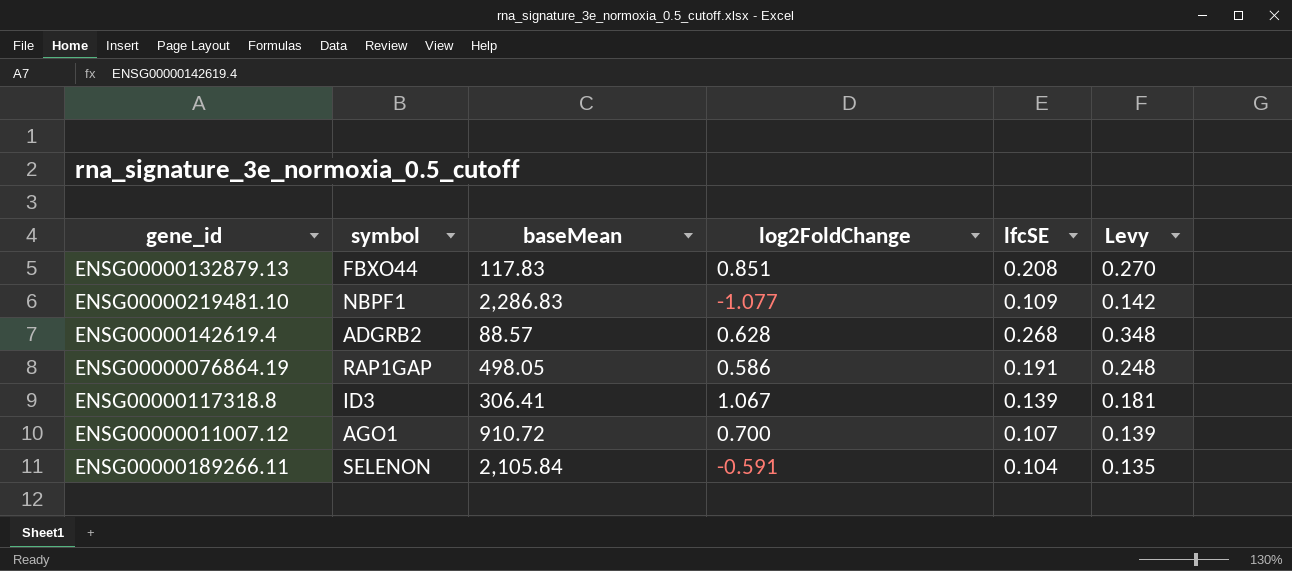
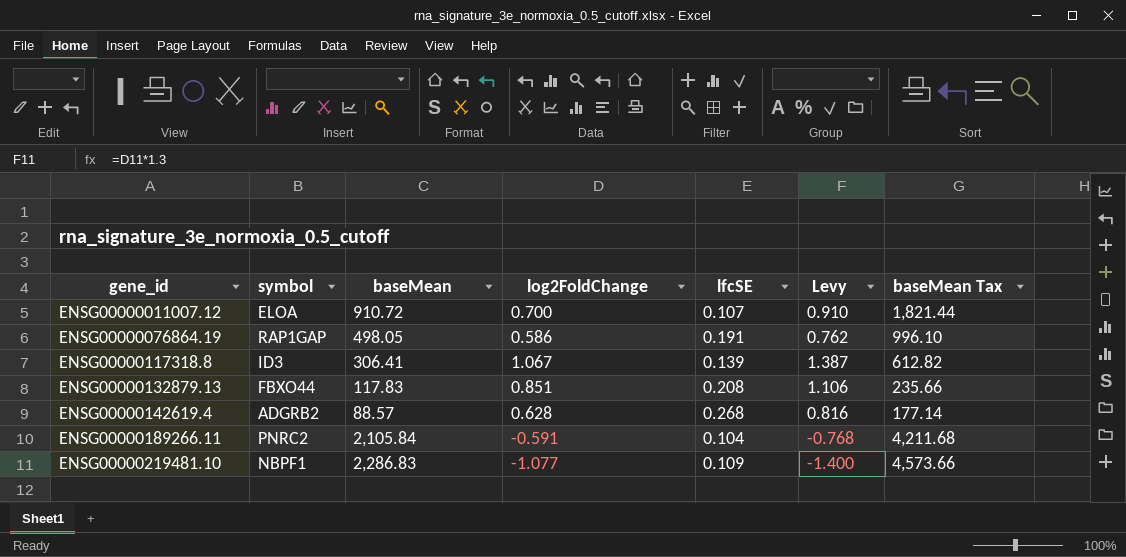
row order: none -> gene_id ascending
column Levy | formula: [lfcSE] * 1.3 -> [log2FoldChange] * 1.3
column baseMean Tax | formula: none -> [baseMean] * 2
ENSG00000011007.12 | symbol: AGO1 -> ELOA
ENSG00000189266.11 | symbol: SELENON -> PNRC2

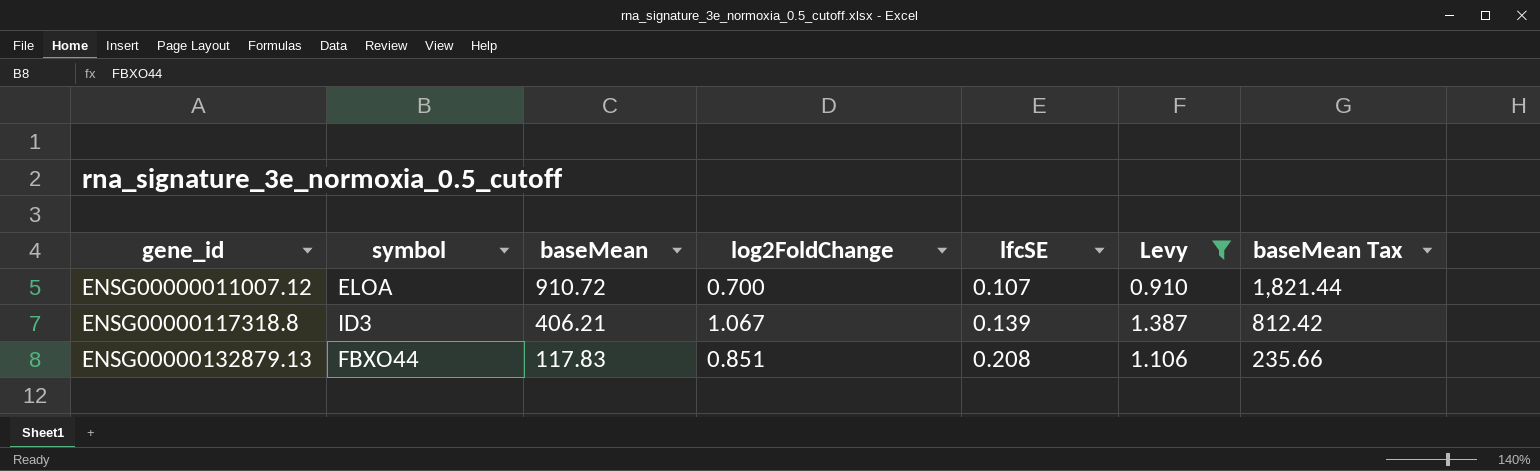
filter: none -> Levy >= 0.910
ENSG00000117318.8 | baseMean: 306.41 -> 406.21
ENSG00000117318.8 | baseMean Tax: 612.82 -> 812.42

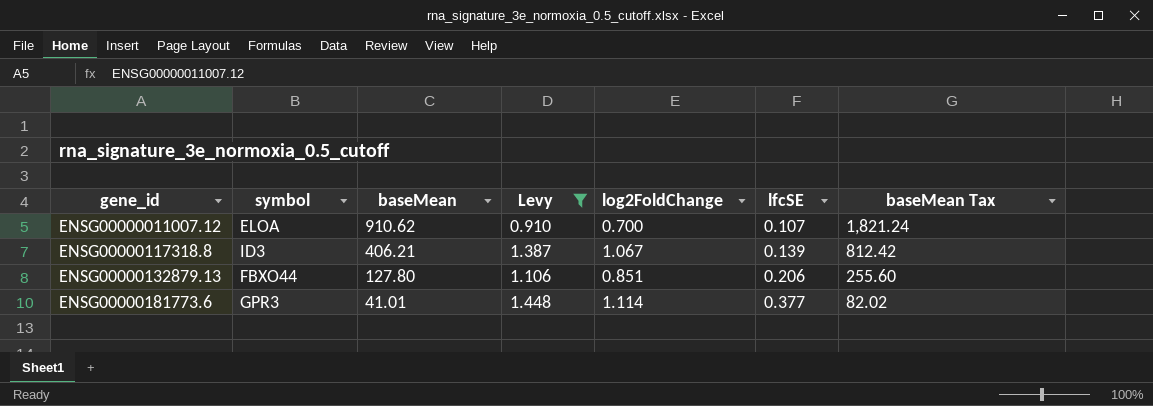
column Levy | position: 6 -> 4
ENSG00000011007.12 | baseMean: 910.72 -> 910.62
ENSG00000011007.12 | baseMean Tax: 1,821.44 -> 1,821.24
ENSG00000132879.13 | baseMean: 117.83 -> 127.80
ENSG00000132879.13 | lfcSE: 0.208 -> 0.206
ENSG00000132879.13 | baseMean Tax: 235.66 -> 255.60
row ENSG00000181773.6: none -> GPR3 | 41.01 | 1.448 | 1.114 | 0.377 | 82.02

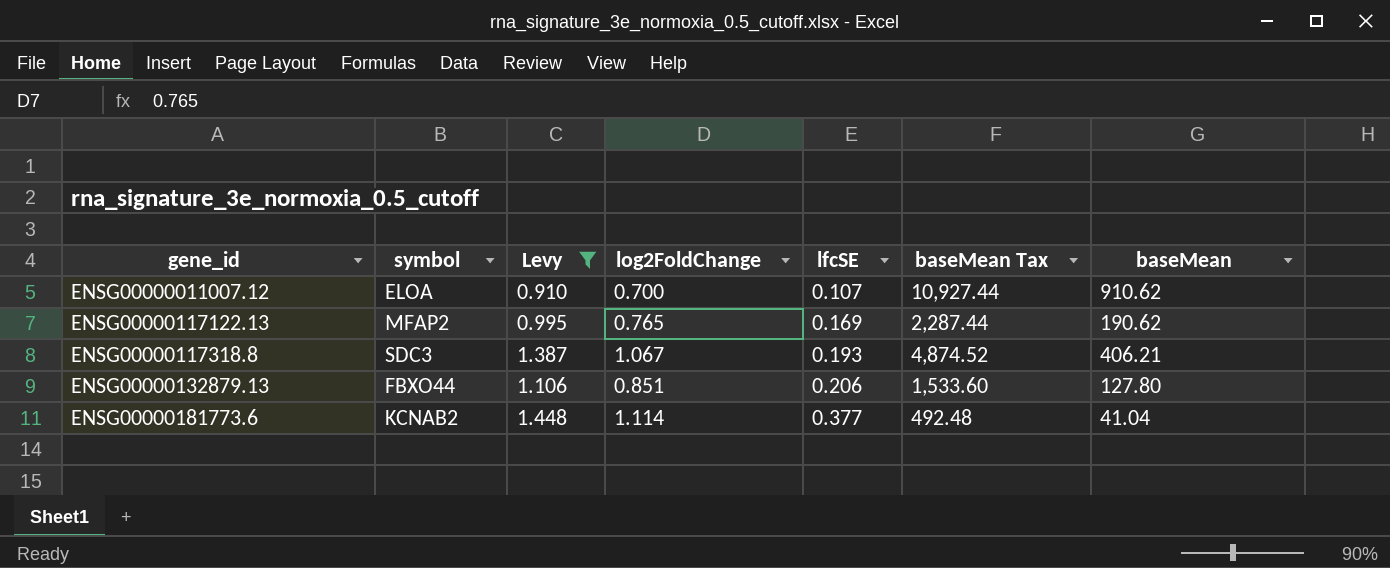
column baseMean Tax | formula: [baseMean] * 2 -> [baseMean] * 12
column baseMean | position: 3 -> 7
row ENSG00000117122.13: none -> MFAP2 | 0.995 | 0.765 | 0.169 | 2,287.44 | 190.62
ENSG00000117318.8 | symbol: ID3 -> SDC3
ENSG00000117318.8 | lfcSE: 0.139 -> 0.193
ENSG00000181773.6 | symbol: GPR3 -> KCNAB2
ENSG00000181773.6 | baseMean: 41.01 -> 41.04

